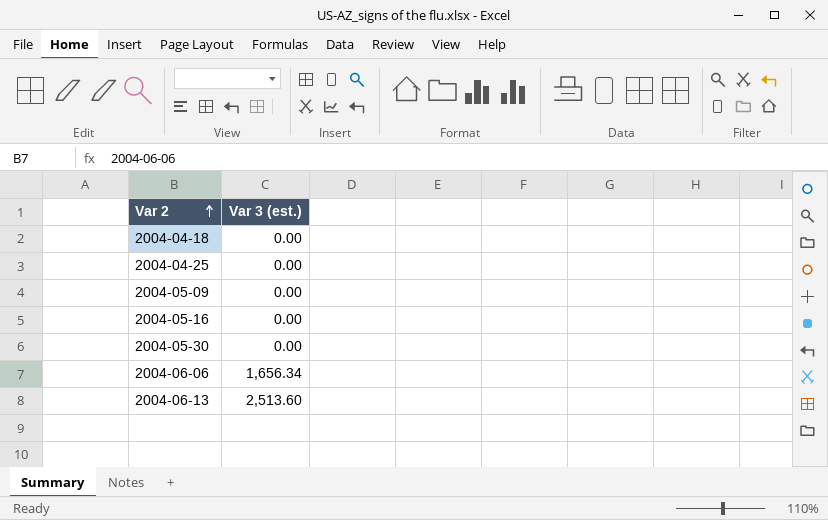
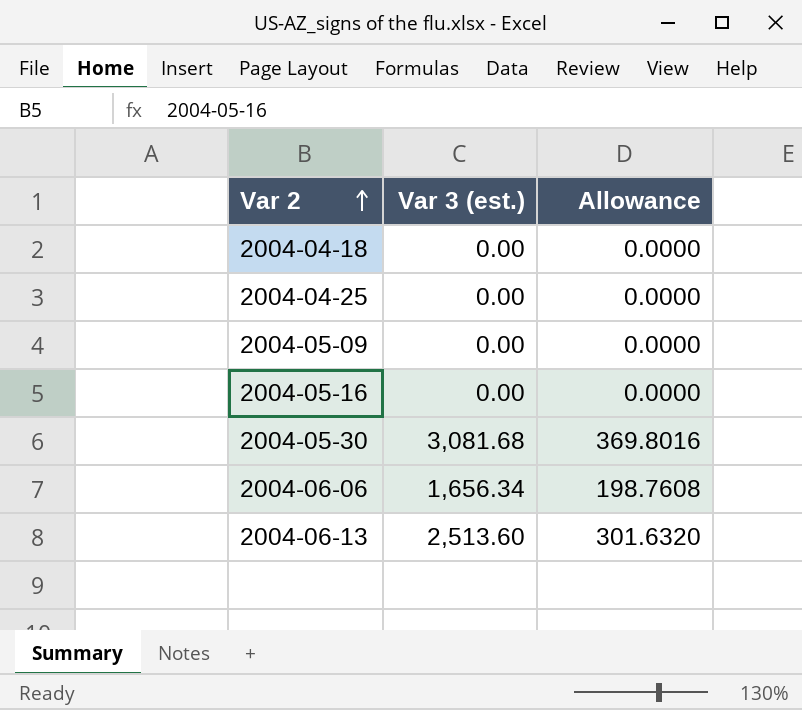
column Allowance | formula: none -> [Var 3 (est.)] * 0.12
2004-05-30 | Var 3 (est.): 0.00 -> 3,081.68

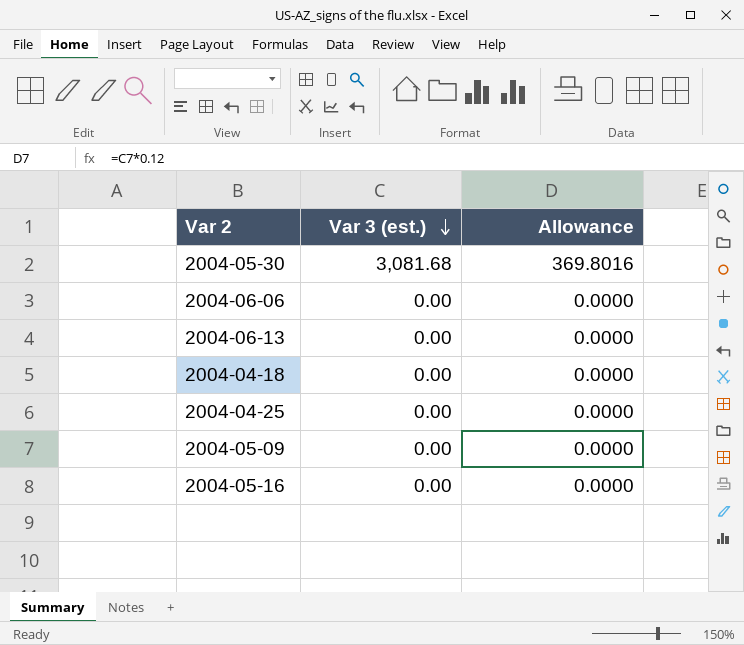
row order: Var 2 ascending -> Var 3 (est.) descending
2004-06-06 | Var 3 (est.): 1,656.34 -> 0.00
2004-06-06 | Allowance: 198.7608 -> 0.0000
2004-06-13 | Var 3 (est.): 2,513.60 -> 0.00
2004-06-13 | Allowance: 301.6320 -> 0.0000

